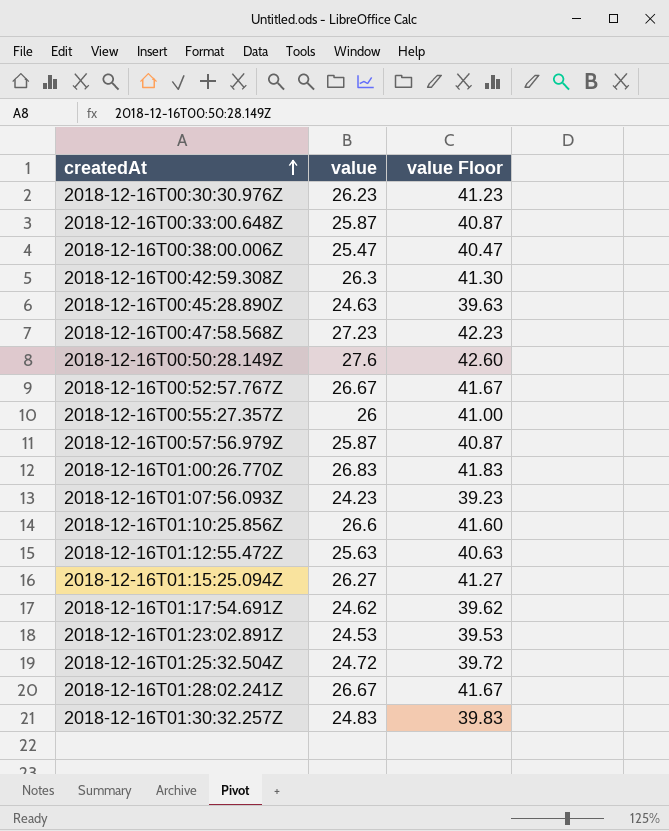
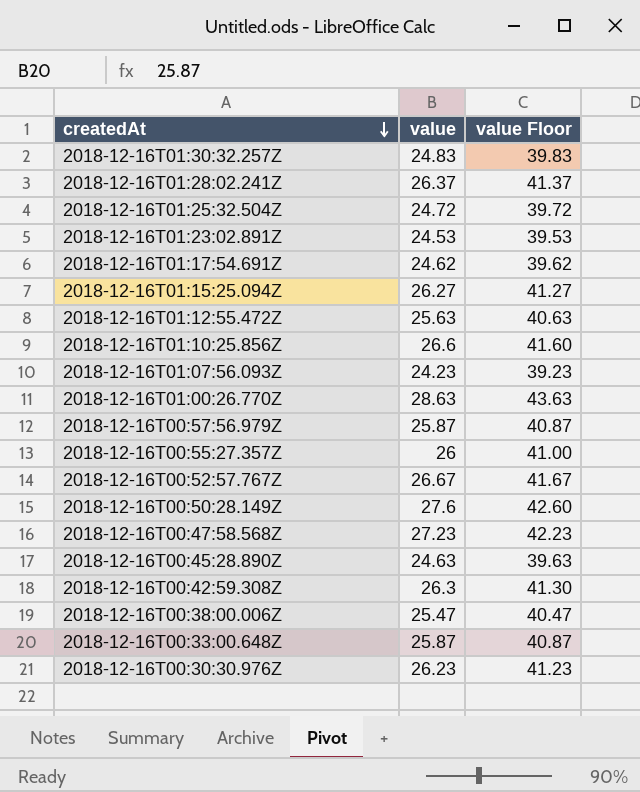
row order: createdAt ascending -> createdAt descending
2018-12-16T01:28:02.241Z | value: 26.67 -> 26.37
2018-12-16T01:28:02.241Z | value Floor: 41.67 -> 41.37
2018-12-16T01:00:26.770Z | value: 26.83 -> 28.63
2018-12-16T01:00:26.770Z | value Floor: 41.83 -> 43.63

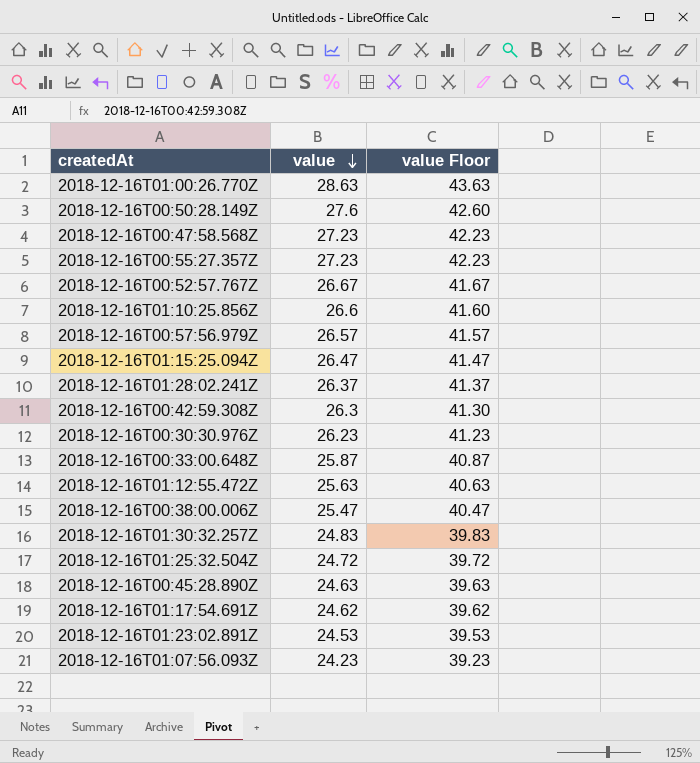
row order: createdAt descending -> value descending
2018-12-16T00:55:27.357Z | value: 26 -> 27.23
2018-12-16T00:55:27.357Z | value Floor: 41.00 -> 42.23
2018-12-16T00:57:56.979Z | value: 25.87 -> 26.57
2018-12-16T00:57:56.979Z | value Floor: 40.87 -> 41.57
2018-12-16T01:15:25.094Z | value: 26.27 -> 26.47
2018-12-16T01:15:25.094Z | value Floor: 41.27 -> 41.47

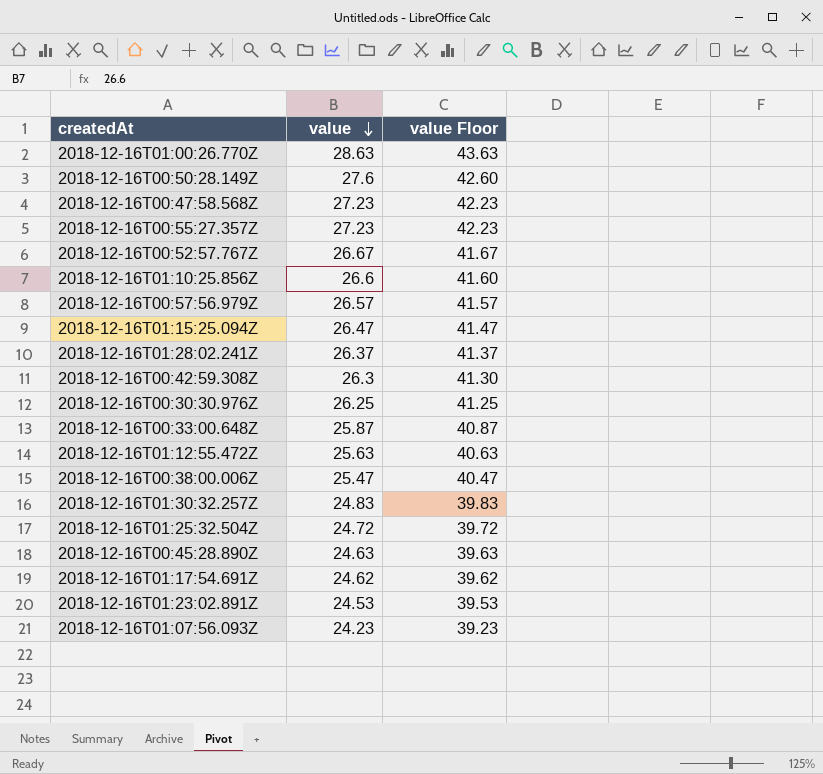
2018-12-16T00:30:30.976Z | value: 26.23 -> 26.25
2018-12-16T00:30:30.976Z | value Floor: 41.23 -> 41.25

